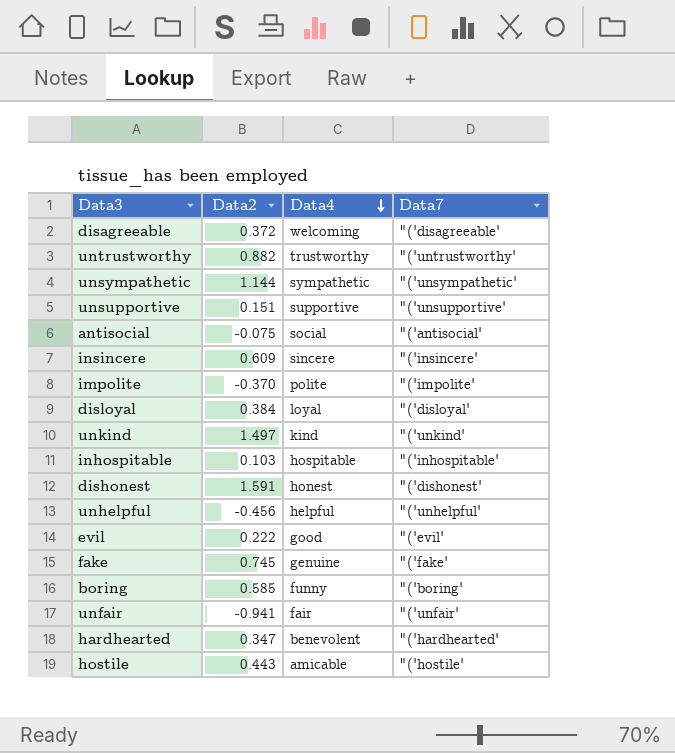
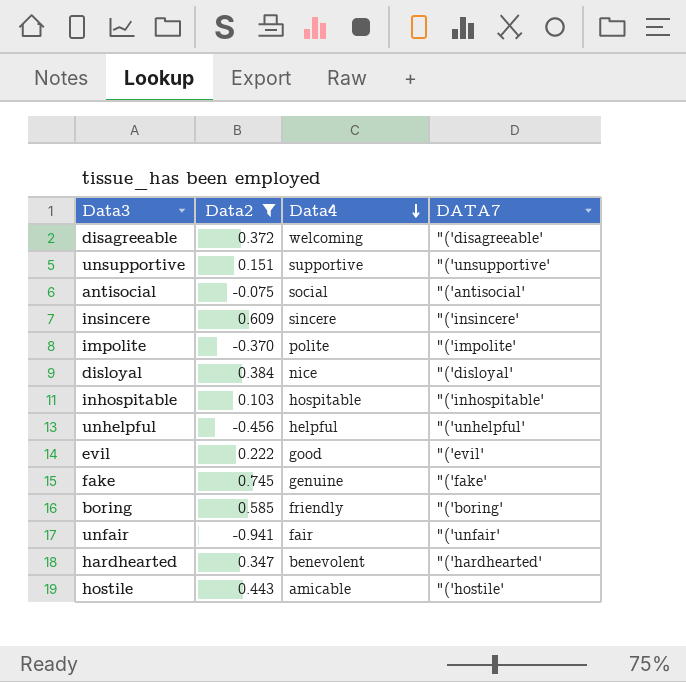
filter: none -> Data2 <= 0.745
column name: Data7 -> DATA7
disloyal | Data4: loyal -> nice
boring | Data4: funny -> friendly

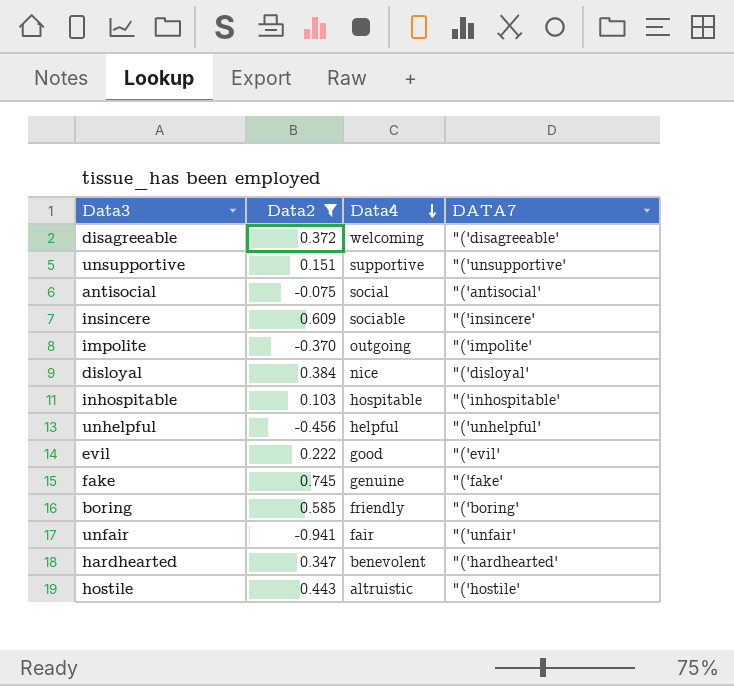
insincere | Data4: sincere -> sociable
impolite | Data4: polite -> outgoing
hostile | Data4: amicable -> altruistic

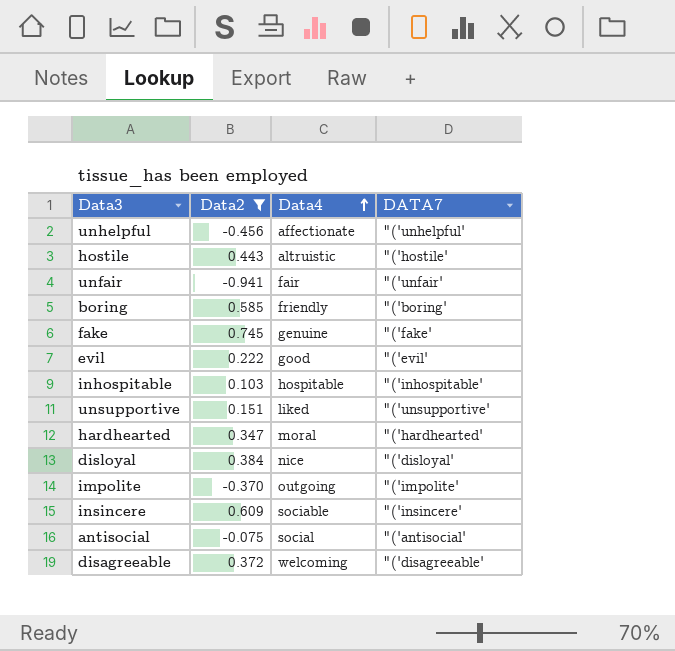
row order: Data4 descending -> Data4 ascending
unhelpful | Data4: helpful -> affectionate
unsupportive | Data4: supportive -> liked
hardhearted | Data4: benevolent -> moral

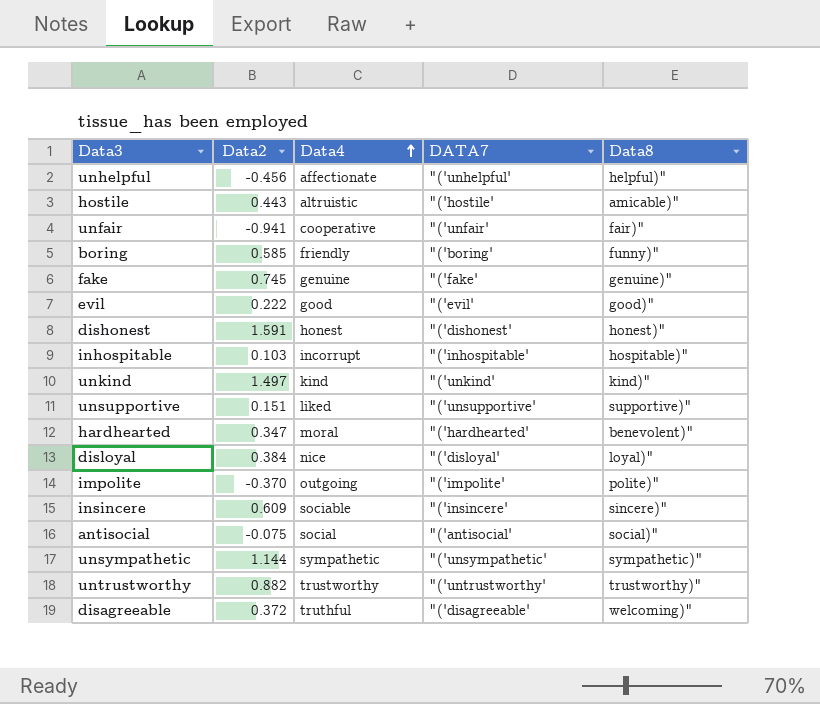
filter: Data2 <= 0.745 -> none
column Data8 | position: none -> 5
unfair | Data4: fair -> cooperative
inhospitable | Data4: hospitable -> incorrupt
disagreeable | Data4: welcoming -> truthful

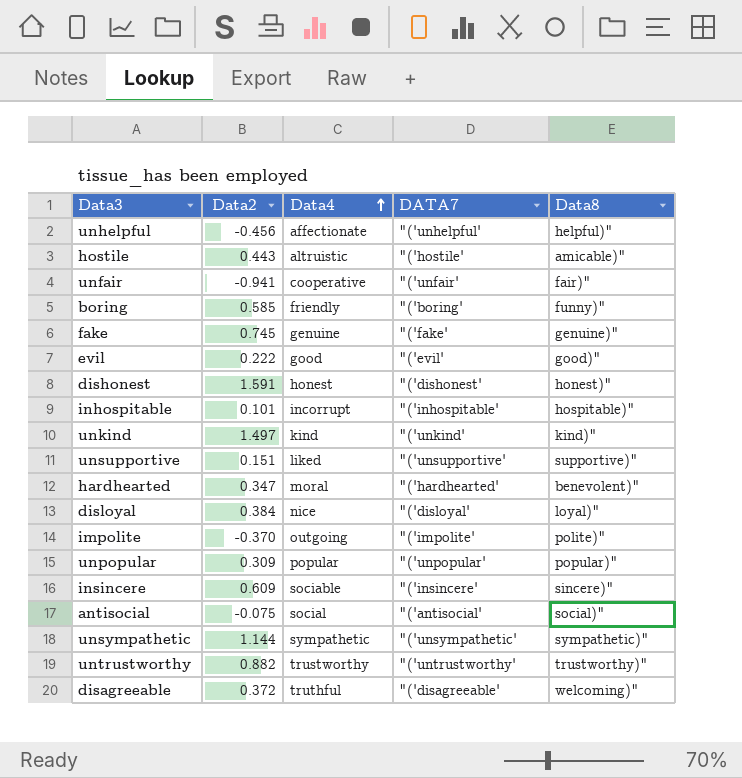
inhospitable | Data2: 0.103 -> 0.101
row unpopular: none -> 0.309 | popular | "('unpopular' | popular)"

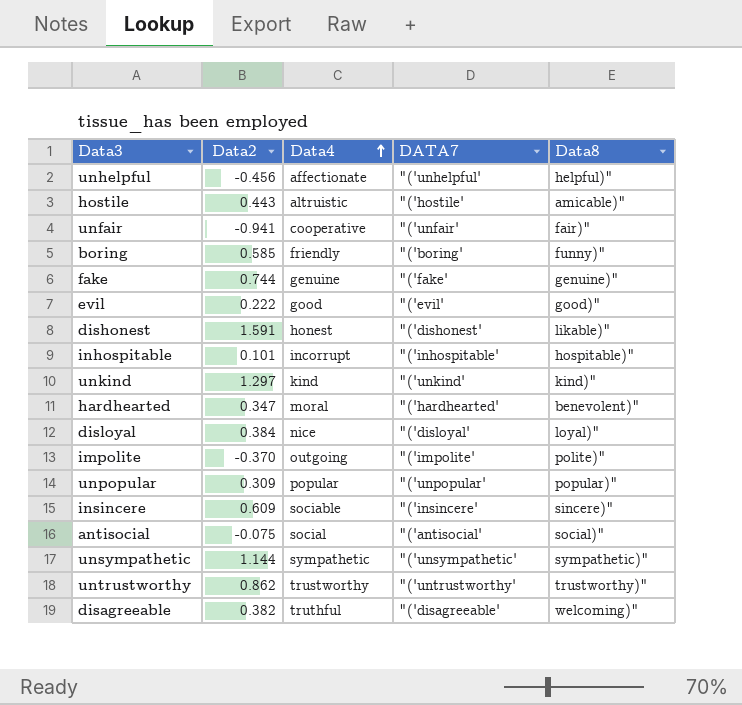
row unsupportive: 0.151 | liked | "('unsupportive' | supportive)" -> none
fake | Data2: 0.745 -> 0.744
dishonest | Data8: honest)" -> likable)"
unkind | Data2: 1.497 -> 1.297
untrustworthy | Data2: 0.882 -> 0.862
disagreeable | Data2: 0.372 -> 0.382

